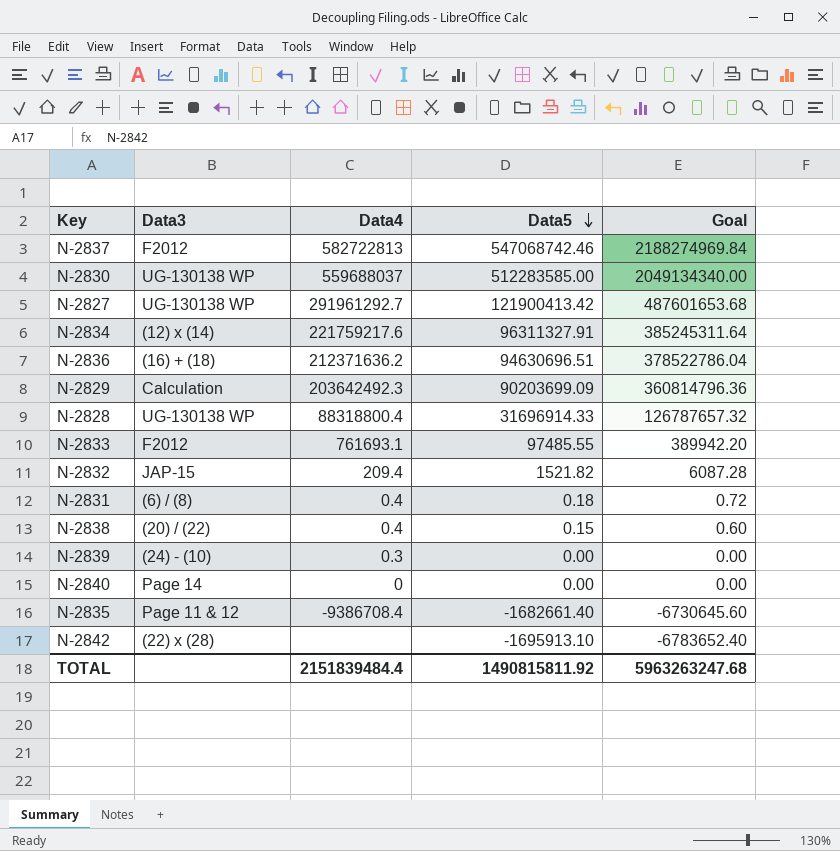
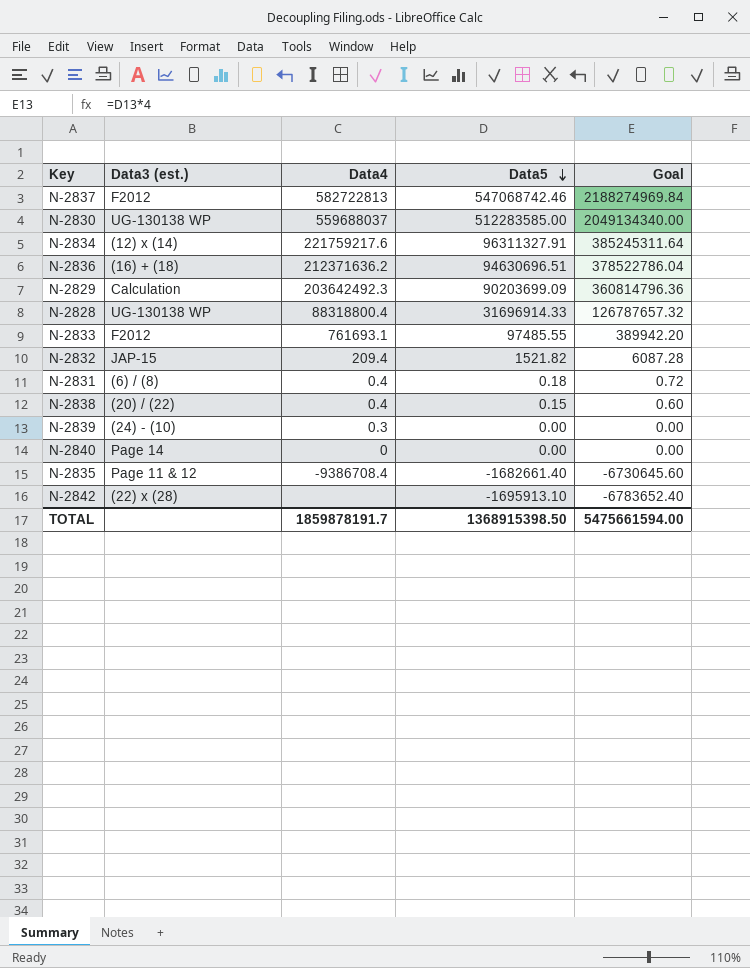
column name: Data3 -> Data3 (est.)
row N-2827: UG-130138 WP | 291961292.7 | 121900413.42 | 487601653.68 -> none
TOTAL | Data4: 2151839484.4 -> 1859878191.7
TOTAL | Data5: 1490815811.92 -> 1368915398.50
TOTAL | Goal: 5963263247.68 -> 5475661594.00

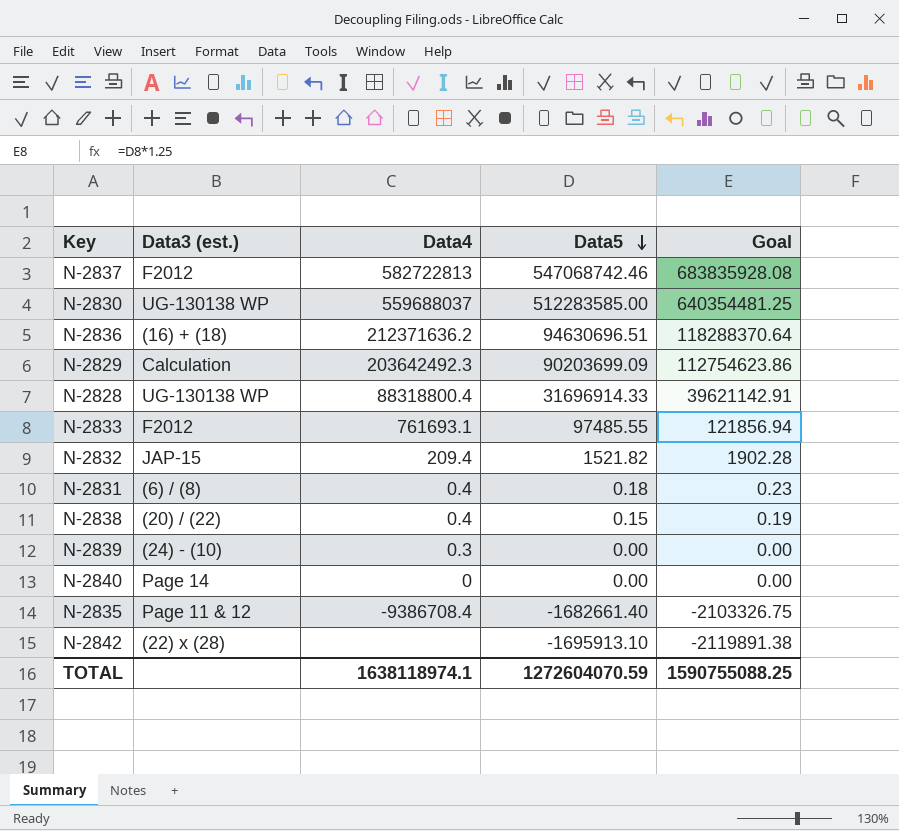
column Goal | formula: [Data5] * 4 -> [Data5] * 1.25
row N-2834: (12) x (14) | 221759217.6 | 96311327.91 | 385245311.64 -> none
TOTAL | Data4: 1859878191.7 -> 1638118974.1
TOTAL | Data5: 1368915398.50 -> 1272604070.59
TOTAL | Goal: 5475661594.00 -> 1590755088.25

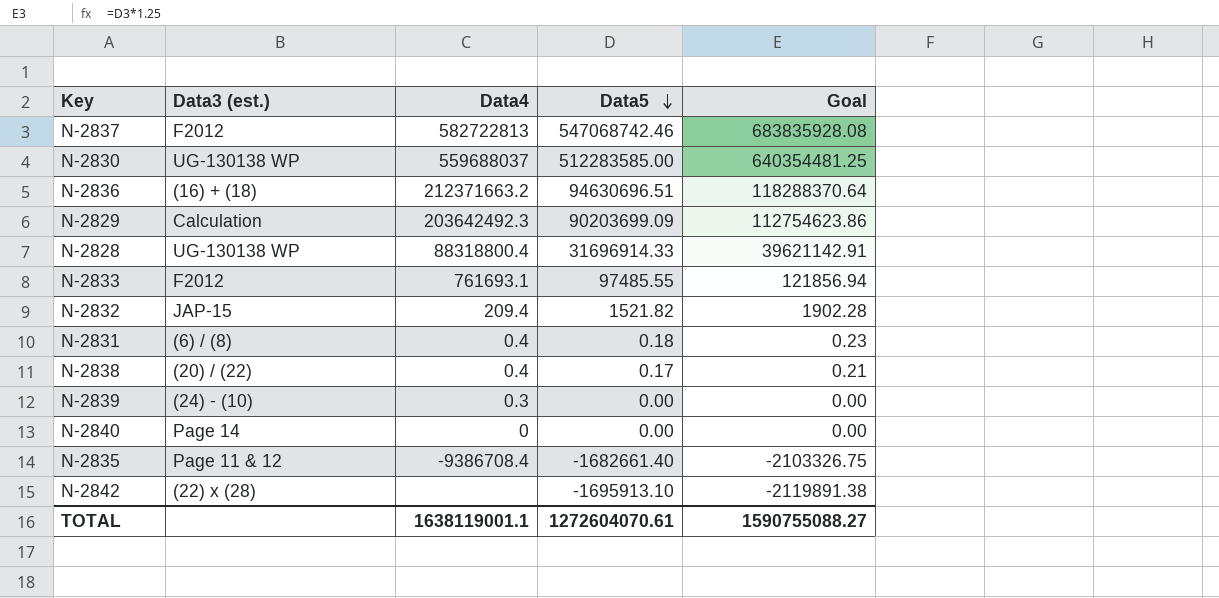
N-2836 | Data4: 212371636.2 -> 212371663.2
N-2838 | Data5: 0.15 -> 0.17
N-2838 | Goal: 0.19 -> 0.21
TOTAL | Data4: 1638118974.1 -> 1638119001.1
TOTAL | Data5: 1272604070.59 -> 1272604070.61
TOTAL | Goal: 1590755088.25 -> 1590755088.27

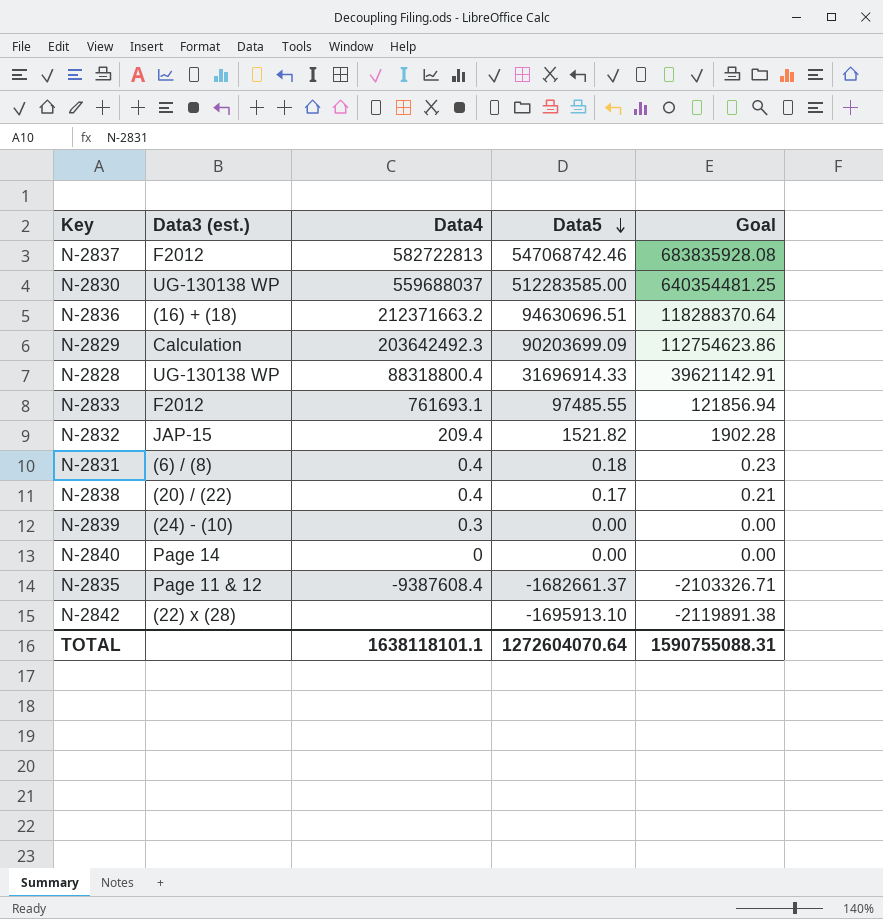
N-2835 | Data4: -9386708.4 -> -9387608.4
N-2835 | Data5: -1682661.40 -> -1682661.37
N-2835 | Goal: -2103326.75 -> -2103326.71
TOTAL | Data4: 1638119001.1 -> 1638118101.1
TOTAL | Data5: 1272604070.61 -> 1272604070.64
TOTAL | Goal: 1590755088.27 -> 1590755088.31

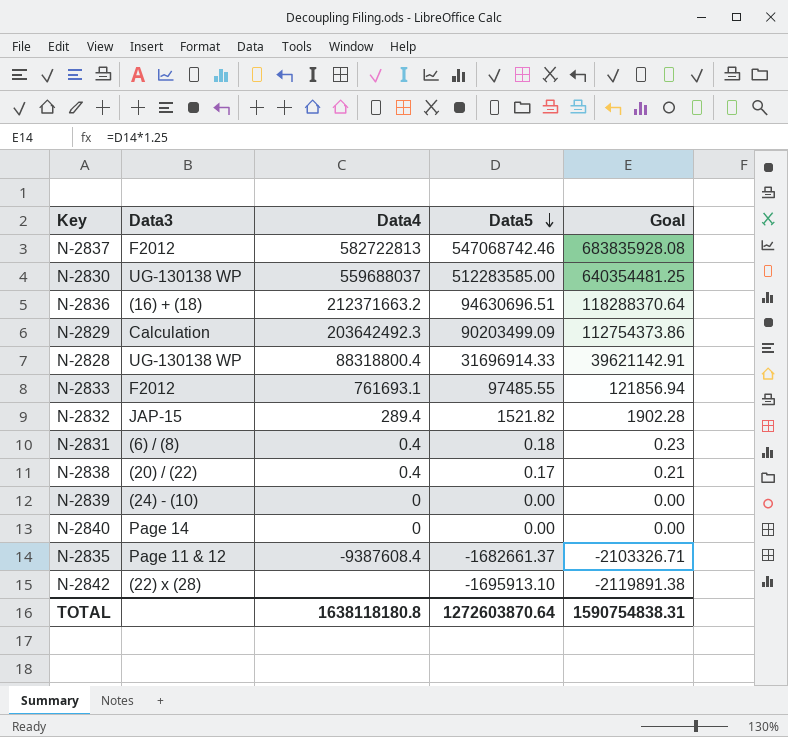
column name: Data3 (est.) -> Data3
N-2829 | Data5: 90203699.09 -> 90203499.09
N-2829 | Goal: 112754623.86 -> 112754373.86
N-2832 | Data4: 209.4 -> 289.4
N-2839 | Data4: 0.3 -> 0
TOTAL | Data4: 1638118101.1 -> 1638118180.8
TOTAL | Data5: 1272604070.64 -> 1272603870.64
TOTAL | Goal: 1590755088.31 -> 1590754838.31

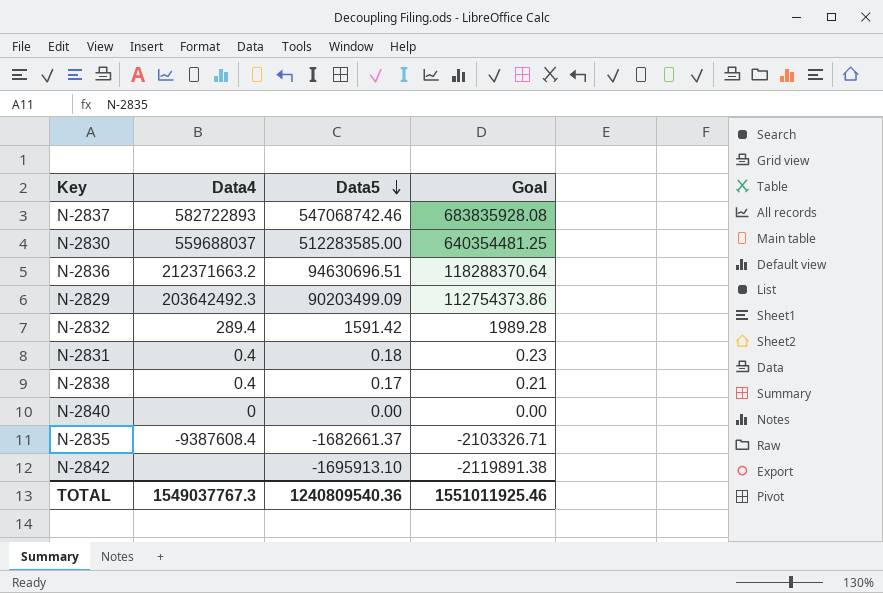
column Data3 | position: 2 -> none
row N-2828: UG-130138 WP | 88318800.4 | 31696914.33 | 39621142.91 -> none
row N-2833: F2012 | 761693.1 | 97485.55 | 121856.94 -> none
row N-2839: (24) - (10) | 0 | 0.00 | 0.00 -> none
N-2837 | Data4: 582722813 -> 582722893
N-2832 | Data5: 1521.82 -> 1591.42
N-2832 | Goal: 1902.28 -> 1989.28
TOTAL | Data4: 1638118180.8 -> 1549037767.3
TOTAL | Data5: 1272603870.64 -> 1240809540.36
TOTAL | Goal: 1590754838.31 -> 1551011925.46

